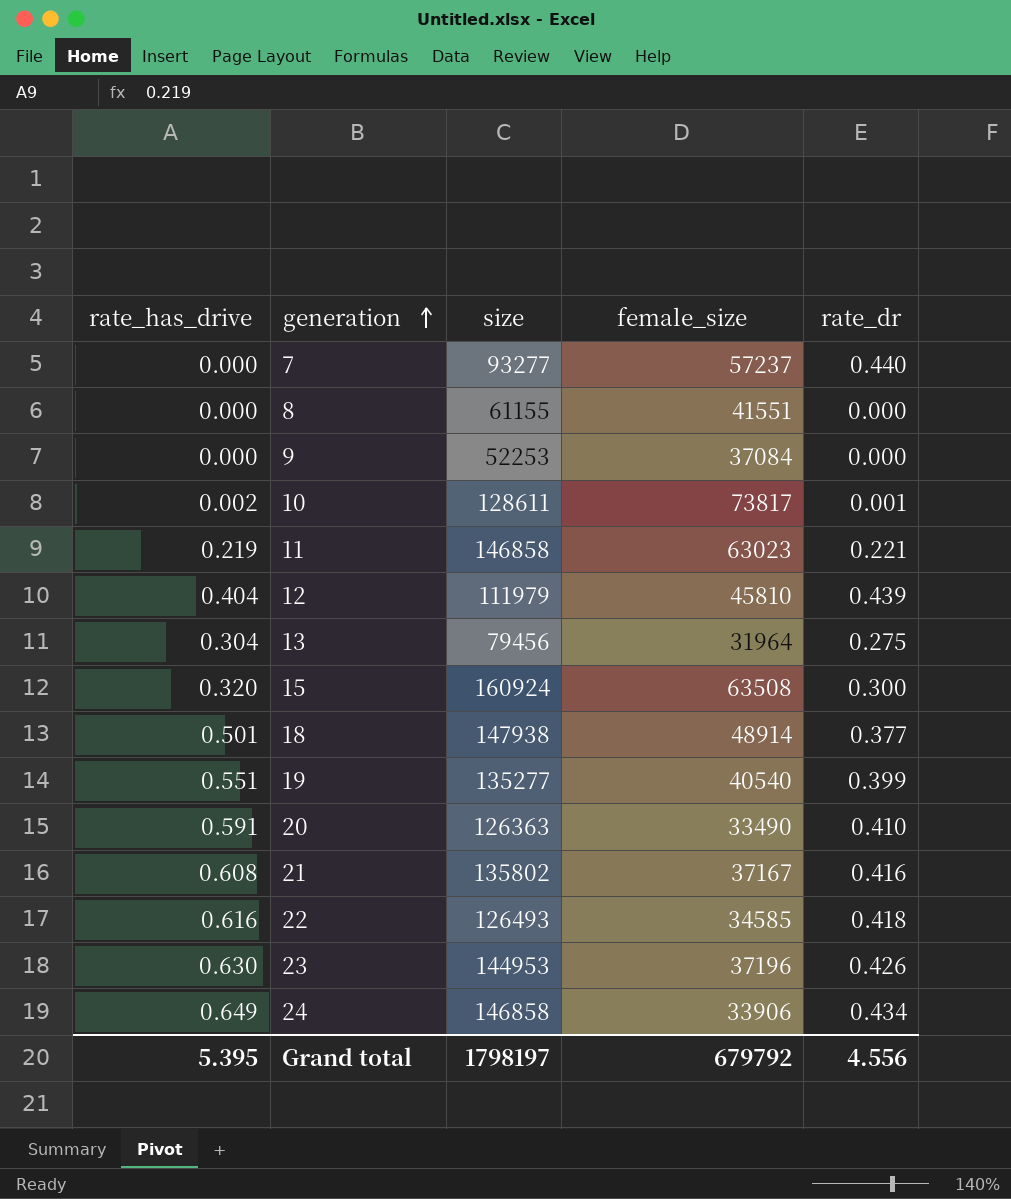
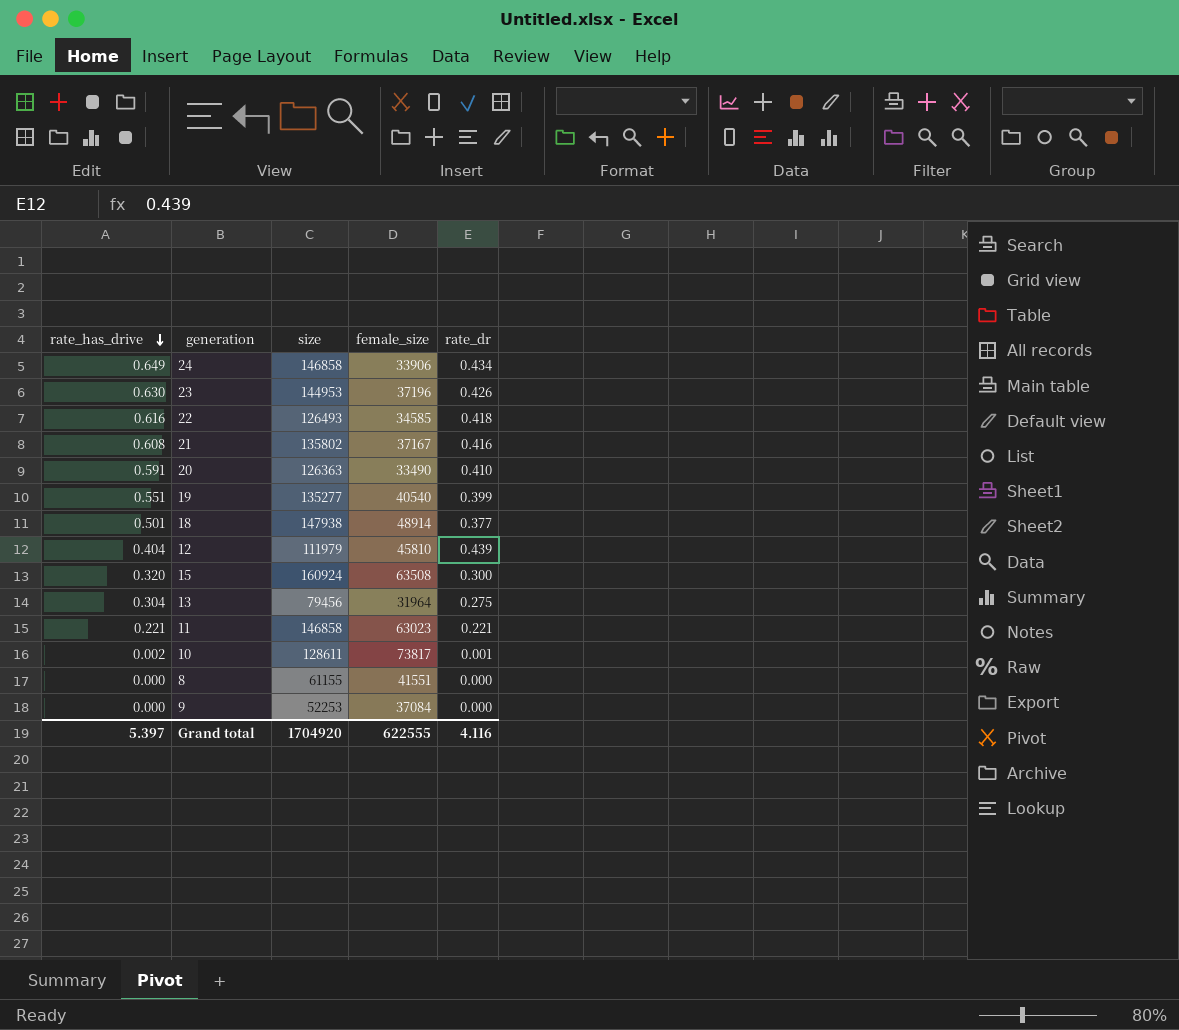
row order: generation ascending -> rate_has_drive descending
row 7: 0.000 | 93277 | 57237 | 0.440 -> none
11 | rate_has_drive: 0.219 -> 0.221
Grand total | rate_has_drive: 5.395 -> 5.397
Grand total | size: 1798197 -> 1704920
Grand total | female_size: 679792 -> 622555
Grand total | rate_dr: 4.556 -> 4.116

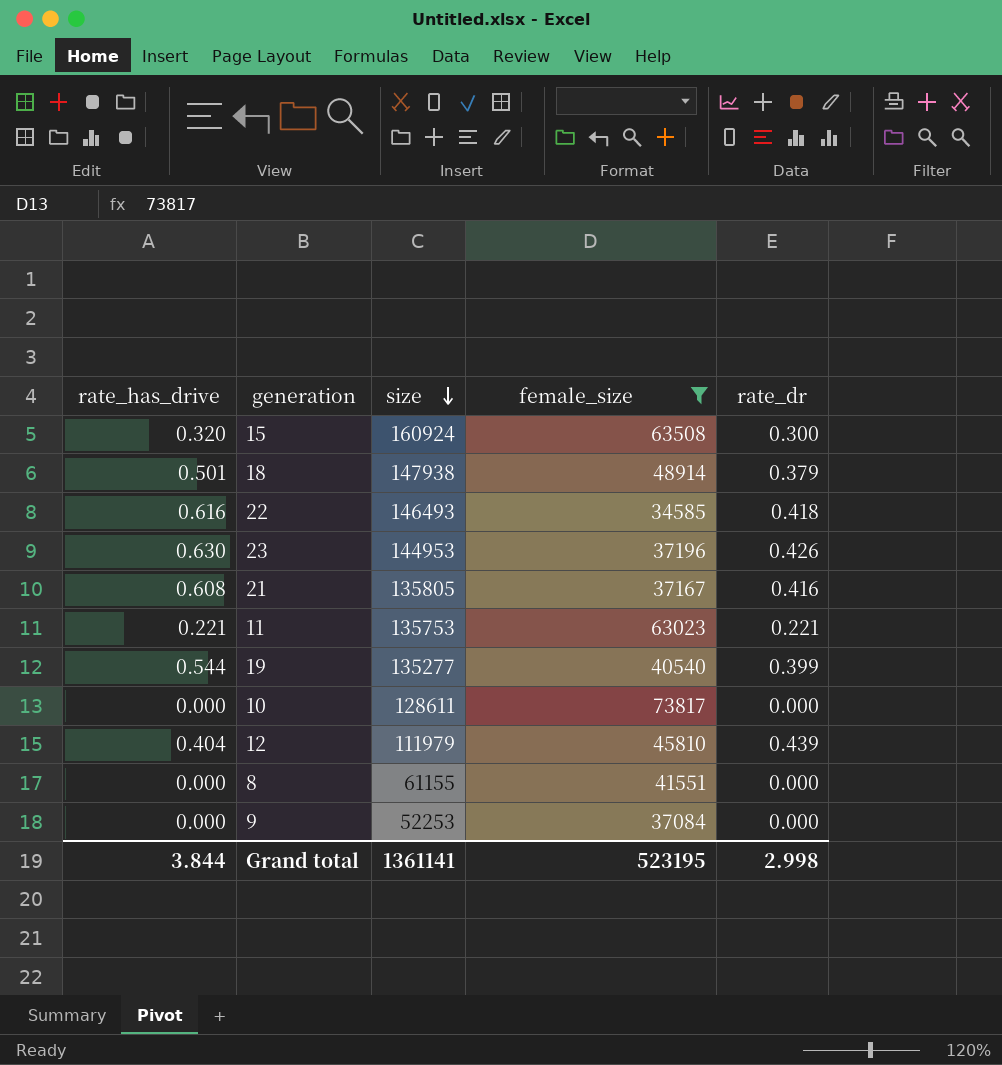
filter: none -> female_size >= 34585
row order: rate_has_drive descending -> size descending
18 | rate_dr: 0.377 -> 0.379
22 | size: 126493 -> 146493
21 | size: 135802 -> 135805
11 | size: 146858 -> 135753
19 | rate_has_drive: 0.551 -> 0.544
10 | rate_has_drive: 0.002 -> 0.000
10 | rate_dr: 0.001 -> 0.000
Grand total | rate_has_drive: 5.397 -> 3.844
Grand total | size: 1704920 -> 1361141
Grand total | female_size: 622555 -> 523195
Grand total | rate_dr: 4.116 -> 2.998

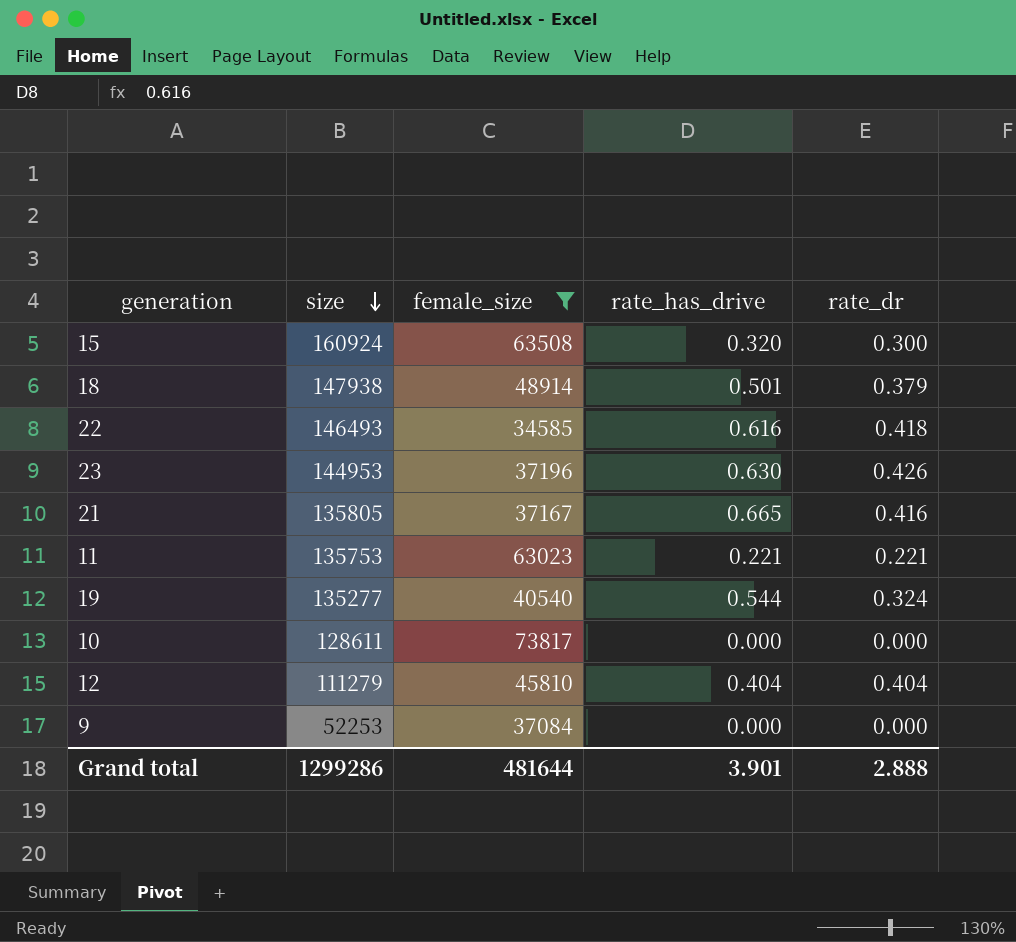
column rate_has_drive | position: 1 -> 4
row 8: 0.000 | 61155 | 41551 | 0.000 -> none
21 | rate_has_drive: 0.608 -> 0.665
19 | rate_dr: 0.399 -> 0.324
12 | size: 111979 -> 111279
12 | rate_dr: 0.439 -> 0.404
Grand total | size: 1361141 -> 1299286
Grand total | female_size: 523195 -> 481644
Grand total | rate_has_drive: 3.844 -> 3.901
Grand total | rate_dr: 2.998 -> 2.888

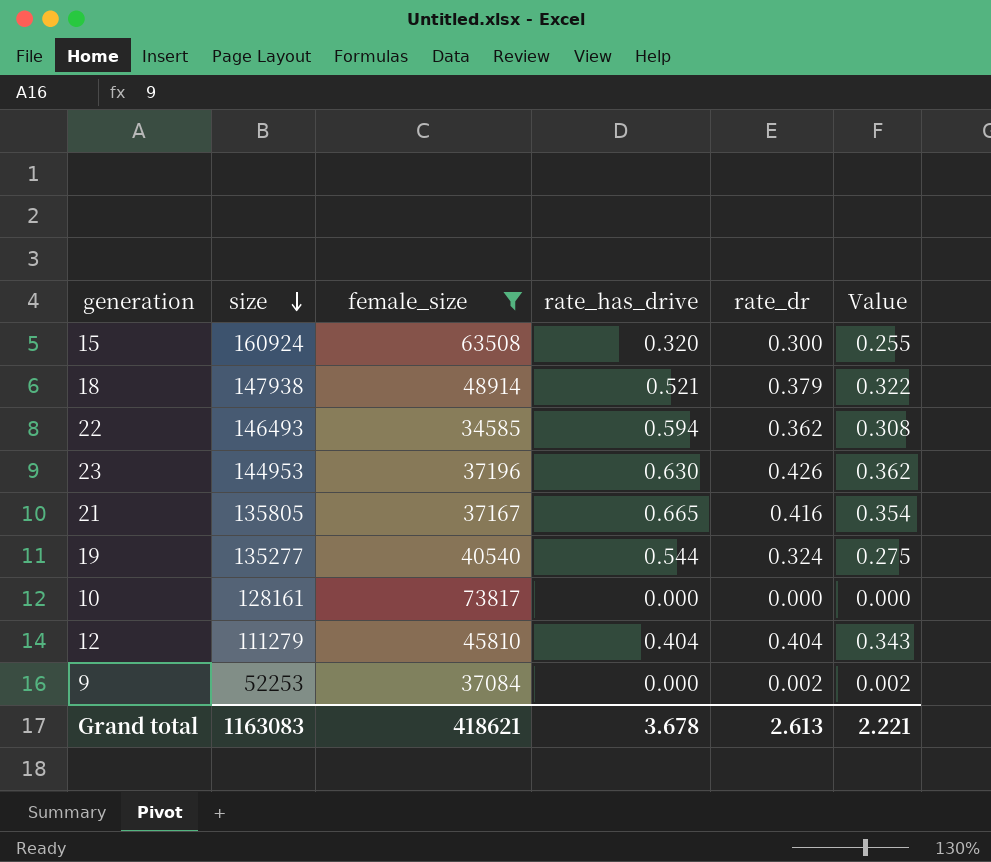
column Value | formula: none -> [rate_dr] * 0.85
row 11: 135753 | 63023 | 0.221 | 0.221 -> none
18 | rate_has_drive: 0.501 -> 0.521
22 | rate_has_drive: 0.616 -> 0.594
22 | rate_dr: 0.418 -> 0.362
10 | size: 128611 -> 128161
9 | rate_dr: 0.000 -> 0.002
Grand total | size: 1299286 -> 1163083
Grand total | female_size: 481644 -> 418621
Grand total | rate_has_drive: 3.901 -> 3.678
Grand total | rate_dr: 2.888 -> 2.613

